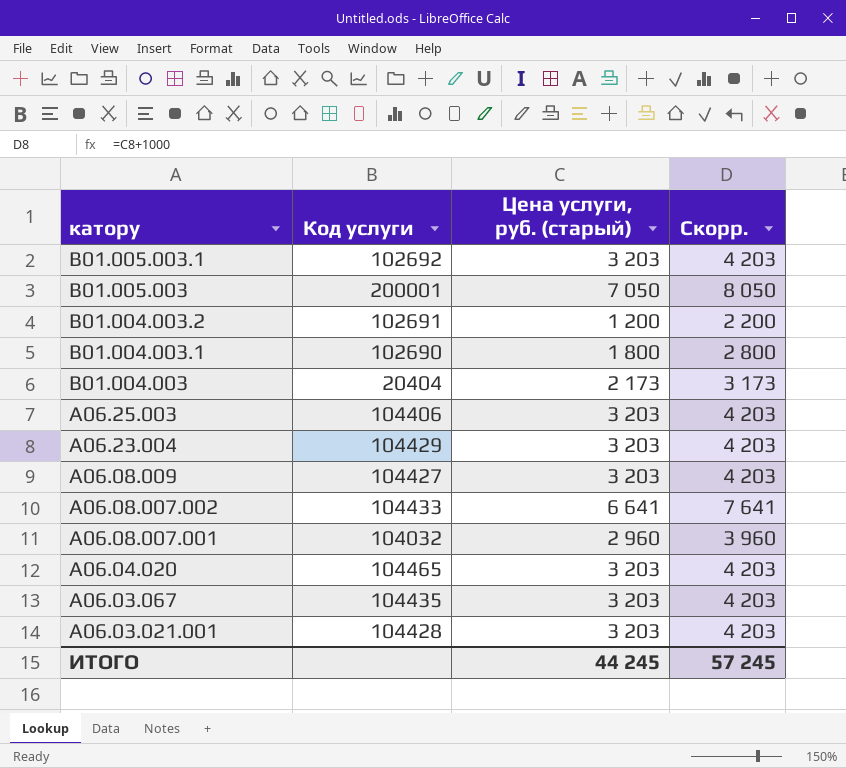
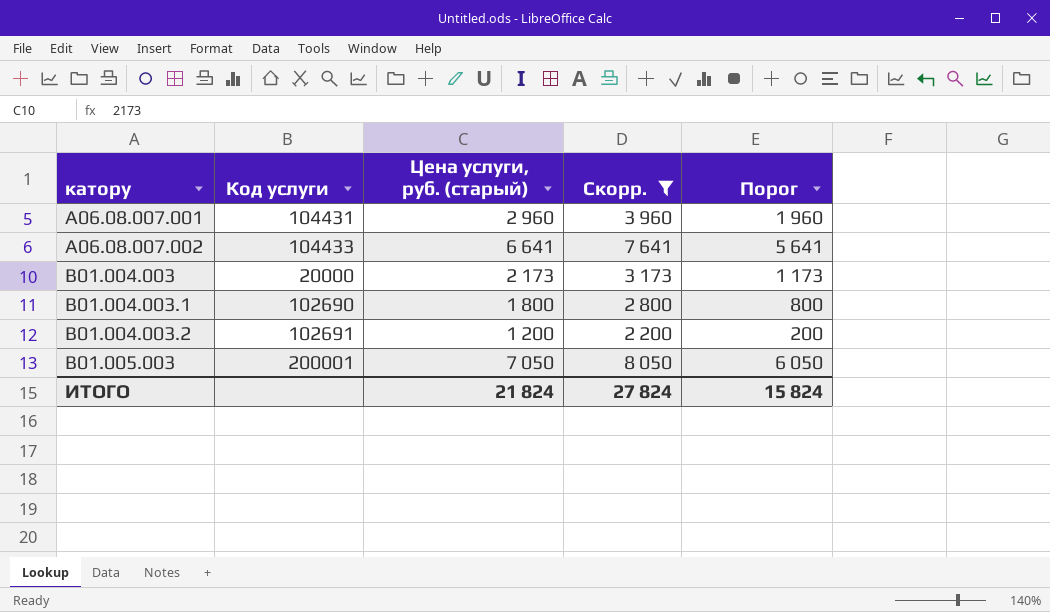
filter: none -> Скорр. != 4 203
row order: катору descending -> катору ascending
column Порог | formula: none -> [Цена услуги, руб. (старый)] - 1000
A06.08.007.001 | Код услуги: 104032 -> 104431
B01.004.003 | Код услуги: 20404 -> 20000
ИТОГО | Цена услуги, руб. (старый): 44 245 -> 21 824
ИТОГО | Скорр.: 57 245 -> 27 824

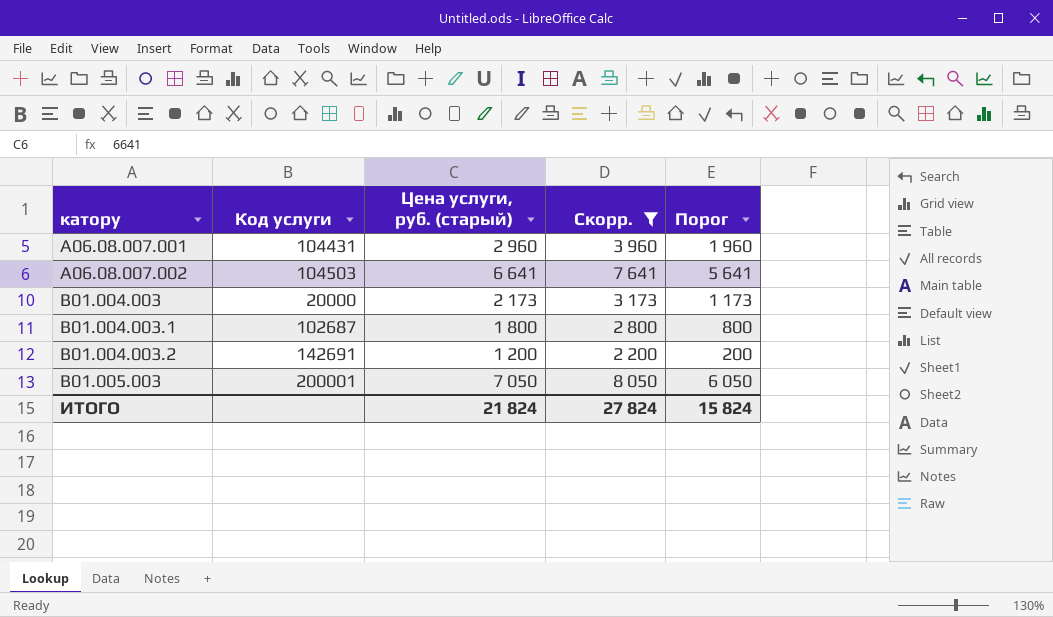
A06.08.007.002 | Код услуги: 104433 -> 104503
B01.004.003.1 | Код услуги: 102690 -> 102687
B01.004.003.2 | Код услуги: 102691 -> 142691

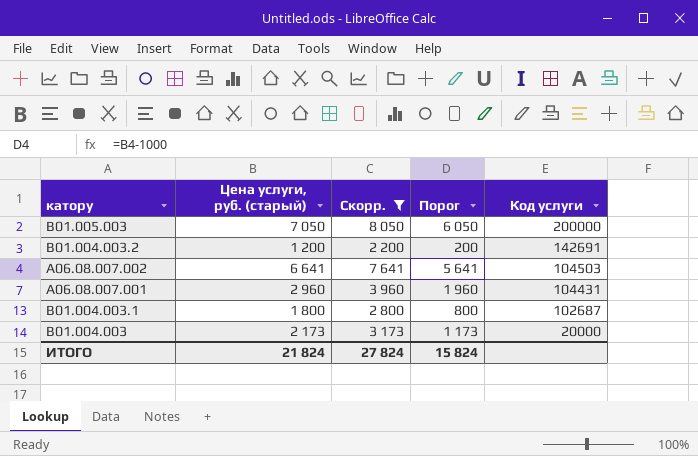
row order: катору ascending -> Код услуги descending
column Код услуги | position: 2 -> 5
B01.005.003 | Код услуги: 200001 -> 200000

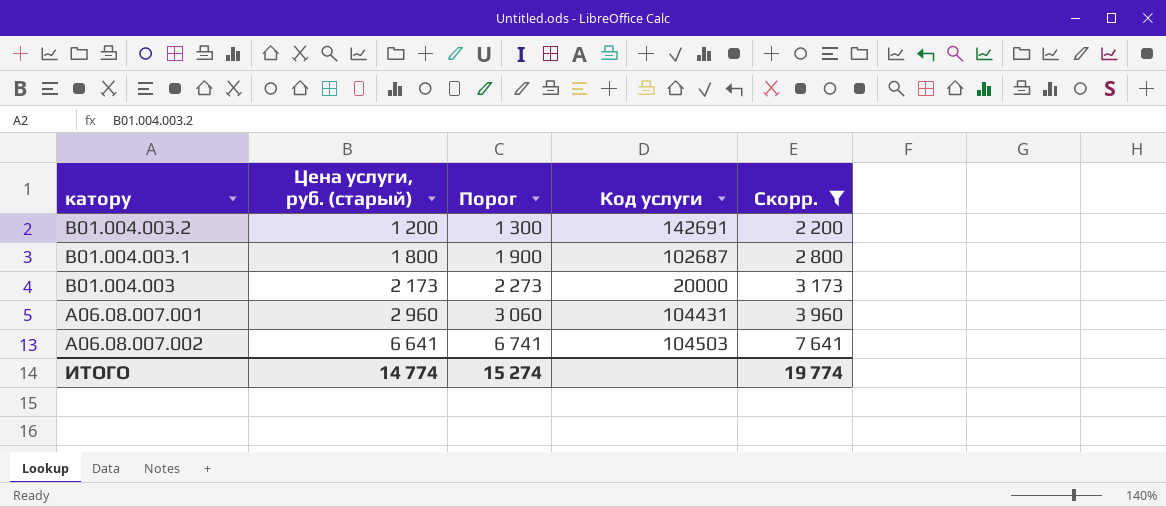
row order: Код услуги descending -> Цена услуги, руб. (старый) ascending
column Порог | formula: [Цена услуги, руб. (старый)] - 1000 -> [Цена услуги, руб. (старый)] + 100
column Скорр. | position: 3 -> 5
row B01.005.003: 7 050 | 8 050 | 6 050 | 200000 -> none
ИТОГО | Цена услуги, руб. (старый): 21 824 -> 14 774
ИТОГО | Порог: 15 824 -> 15 274
ИТОГО | Скорр.: 27 824 -> 19 774

